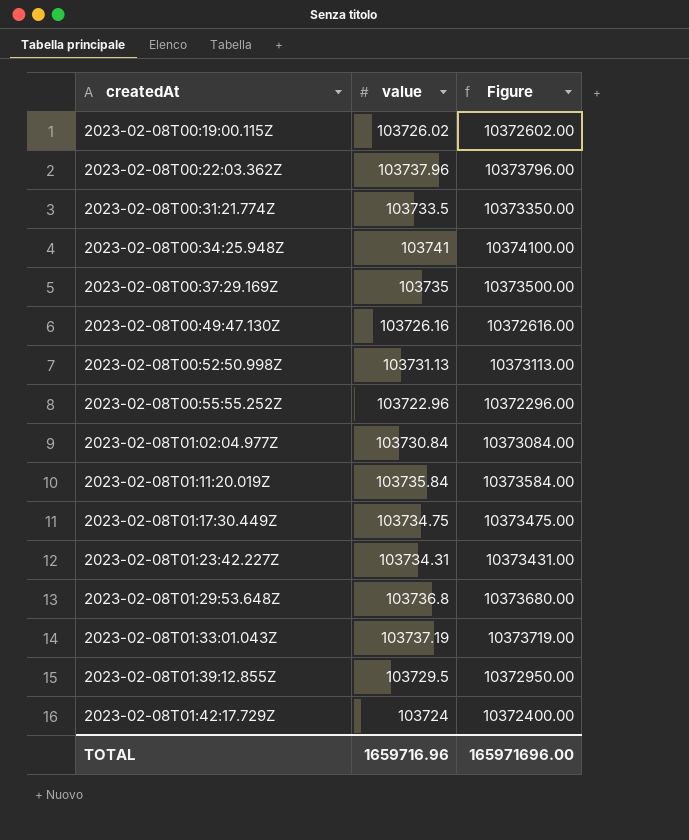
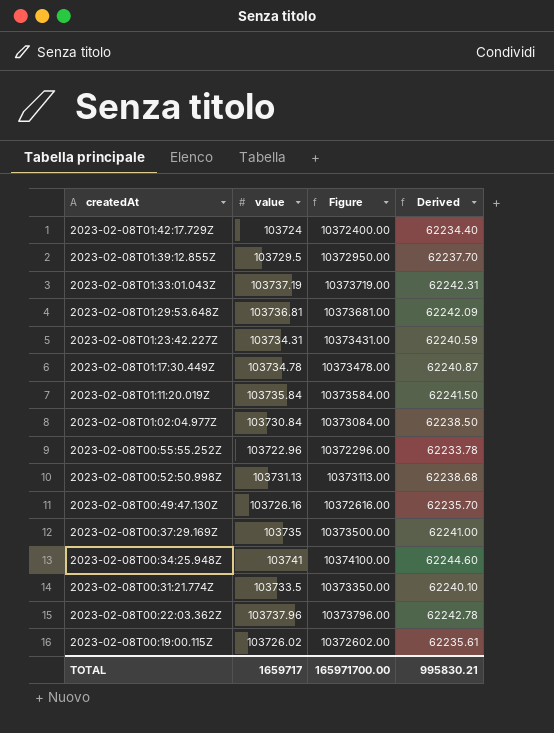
row order: createdAt ascending -> createdAt descending
column Derived | formula: none -> [value] * 0.6
2023-02-08T01:29:53.648Z | value: 103736.8 -> 103736.81
2023-02-08T01:29:53.648Z | Figure: 10373680.00 -> 10373681.00
2023-02-08T01:17:30.449Z | value: 103734.75 -> 103734.78
2023-02-08T01:17:30.449Z | Figure: 10373475.00 -> 10373478.00
TOTAL | value: 1659716.96 -> 1659717
TOTAL | Figure: 165971696.00 -> 165971700.00

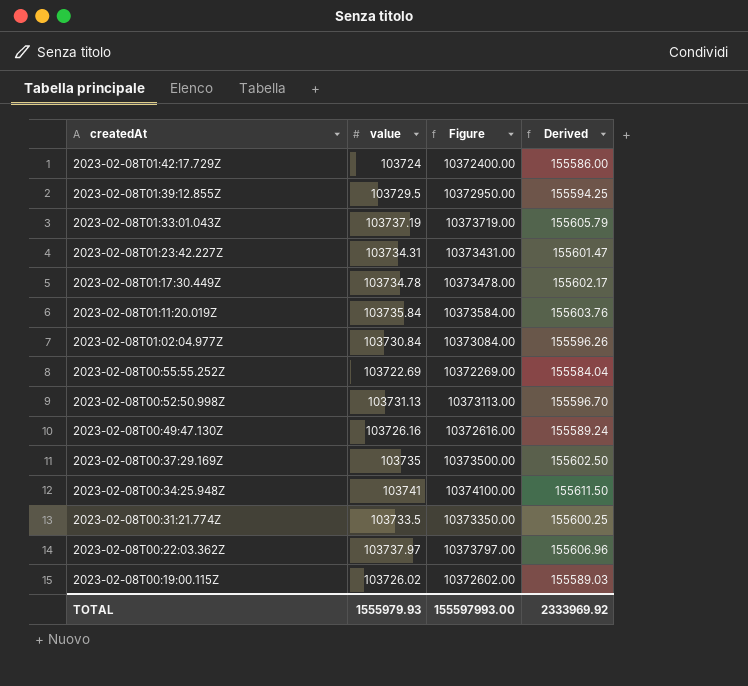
column Derived | formula: [value] * 0.6 -> [value] * 1.5
row 2023-02-08T01:29:53.648Z: 103736.81 | 10373681.00 | 62242.09 -> none
2023-02-08T00:55:55.252Z | value: 103722.96 -> 103722.69
2023-02-08T00:55:55.252Z | Figure: 10372296.00 -> 10372269.00
2023-02-08T00:22:03.362Z | value: 103737.96 -> 103737.97
2023-02-08T00:22:03.362Z | Figure: 10373796.00 -> 10373797.00
TOTAL | value: 1659717 -> 1555979.93
TOTAL | Figure: 165971700.00 -> 155597993.00
TOTAL | Derived: 995830.21 -> 2333969.92

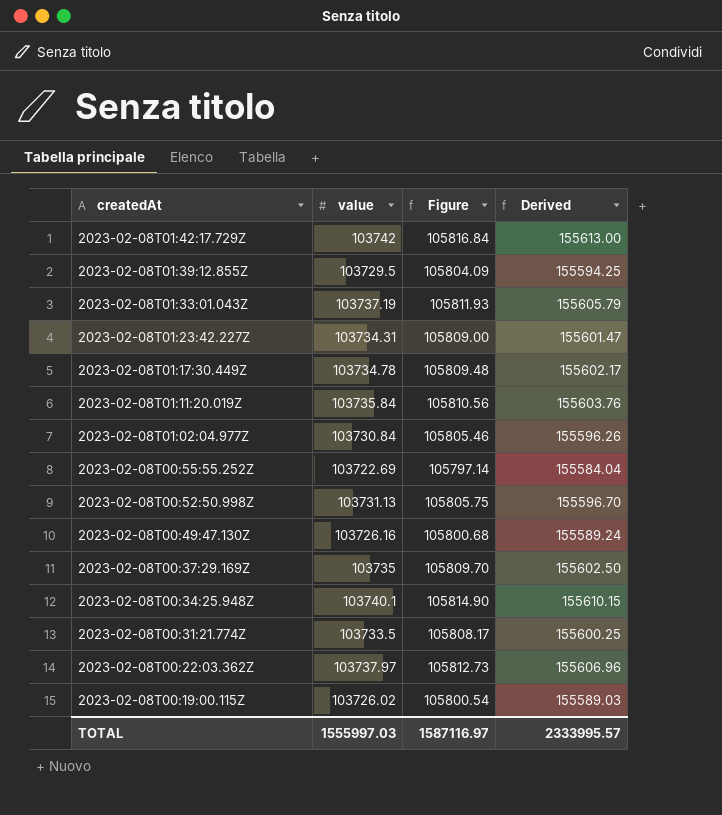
column Figure | formula: [value] * 100 -> [value] * 1.02
2023-02-08T01:42:17.729Z | value: 103724 -> 103742
2023-02-08T01:42:17.729Z | Derived: 155586.00 -> 155613.00
2023-02-08T00:34:25.948Z | value: 103741 -> 103740.1
2023-02-08T00:34:25.948Z | Derived: 155611.50 -> 155610.15
TOTAL | value: 1555979.93 -> 1555997.03
TOTAL | Figure: 155597993.00 -> 1587116.97
TOTAL | Derived: 2333969.92 -> 2333995.57

